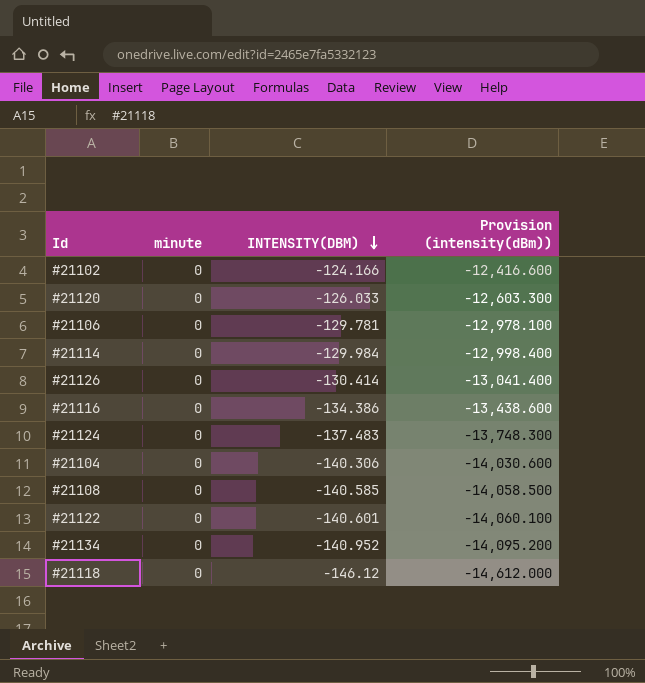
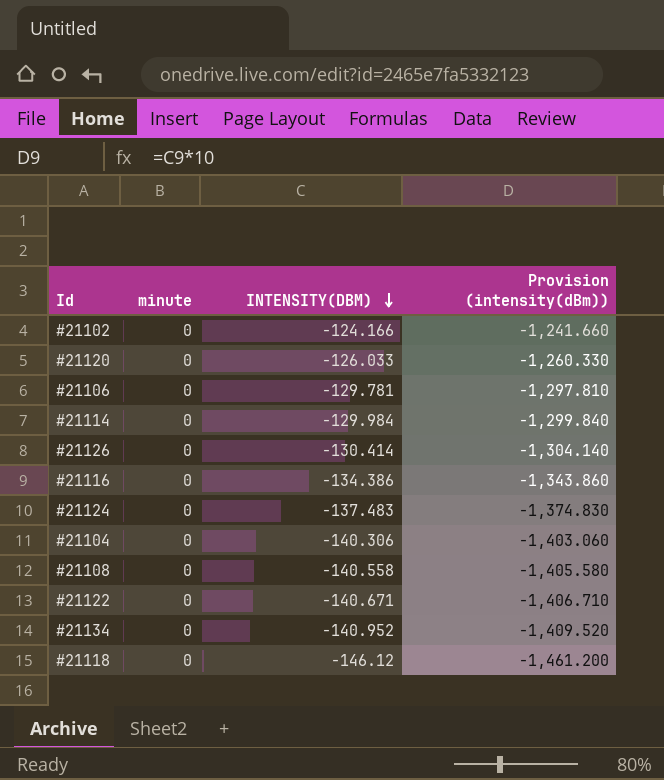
column Provision (intensity(dBm)) | formula: [INTENSITY(DBM)] * 100 -> [INTENSITY(DBM)] * 10
#21108 | INTENSITY(DBM): -140.585 -> -140.558
#21122 | INTENSITY(DBM): -140.601 -> -140.671

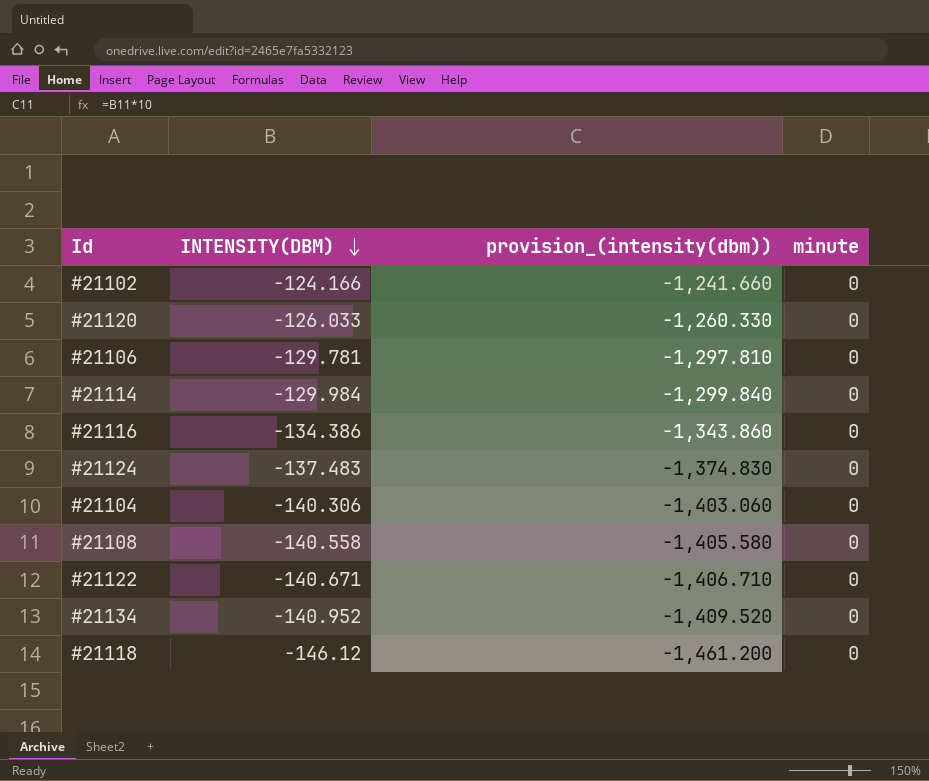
column name: Provision (intensity(dBm)) -> provision_(intensity(dbm))
column minute | position: 2 -> 4
row #21126: 0 | -130.414 | -1,304.140 -> none

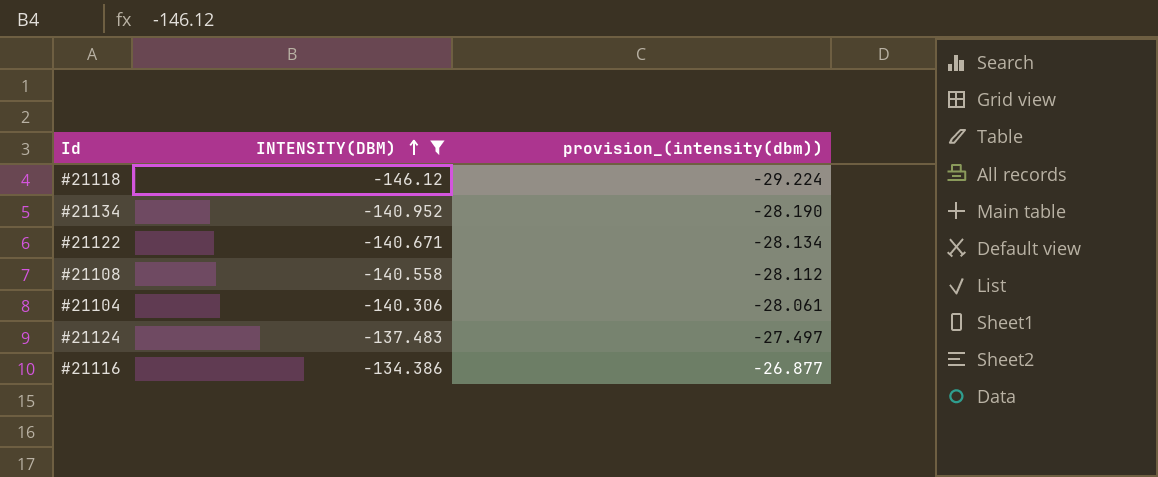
filter: none -> INTENSITY(DBM) <= -134.386
row order: INTENSITY(DBM) descending -> INTENSITY(DBM) ascending
column minute | position: 4 -> none
column provision_(intensity(dbm)) | formula: [INTENSITY(DBM)] * 10 -> [INTENSITY(DBM)] * 0.2

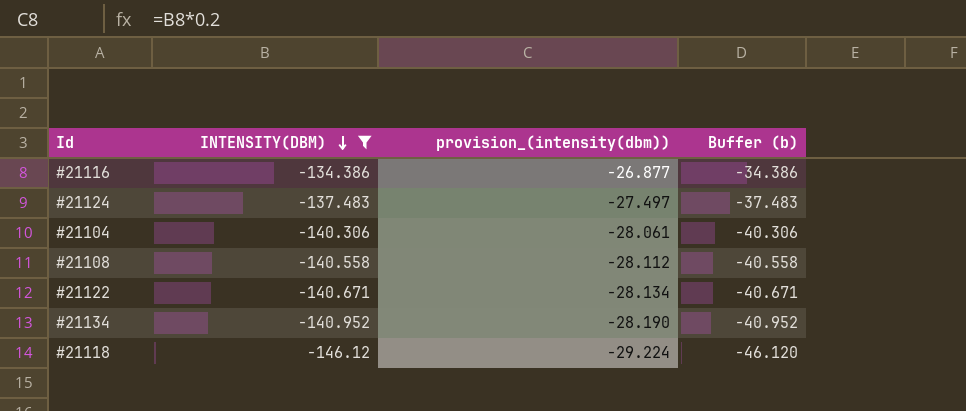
row order: INTENSITY(DBM) ascending -> INTENSITY(DBM) descending
column Buffer (b) | formula: none -> [INTENSITY(DBM)] + 100

